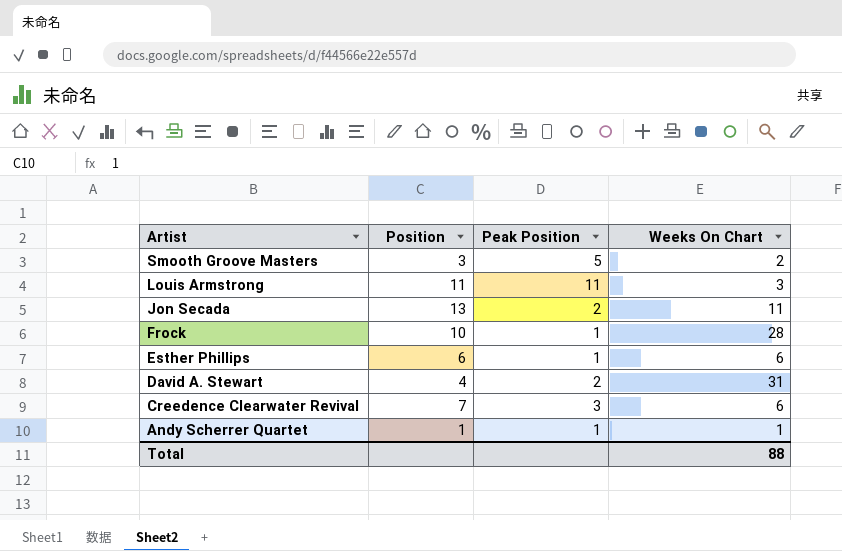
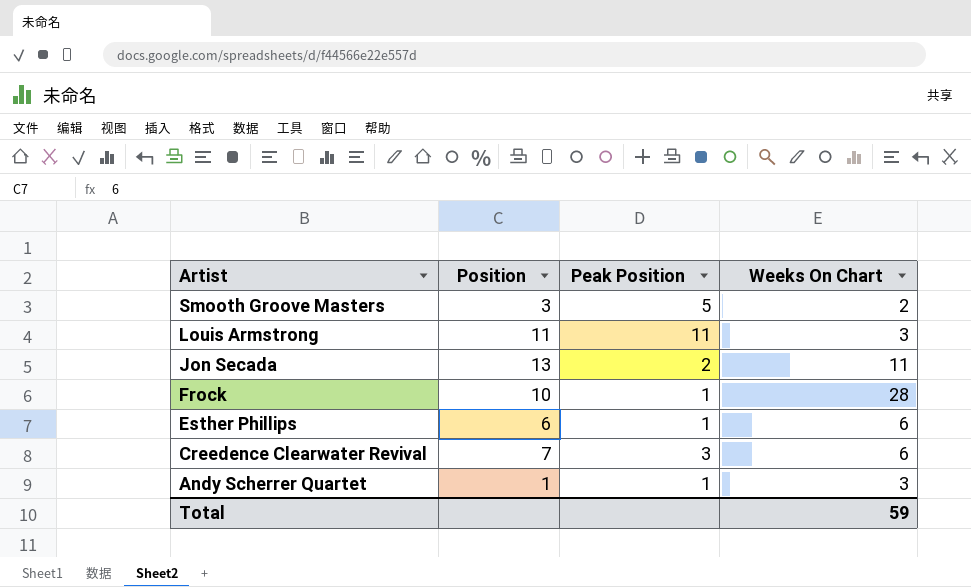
row David A. Stewart: 4 | 2 | 31 -> none
Andy Scherrer Quartet | Weeks On Chart: 1 -> 3
Total | Weeks On Chart: 88 -> 59

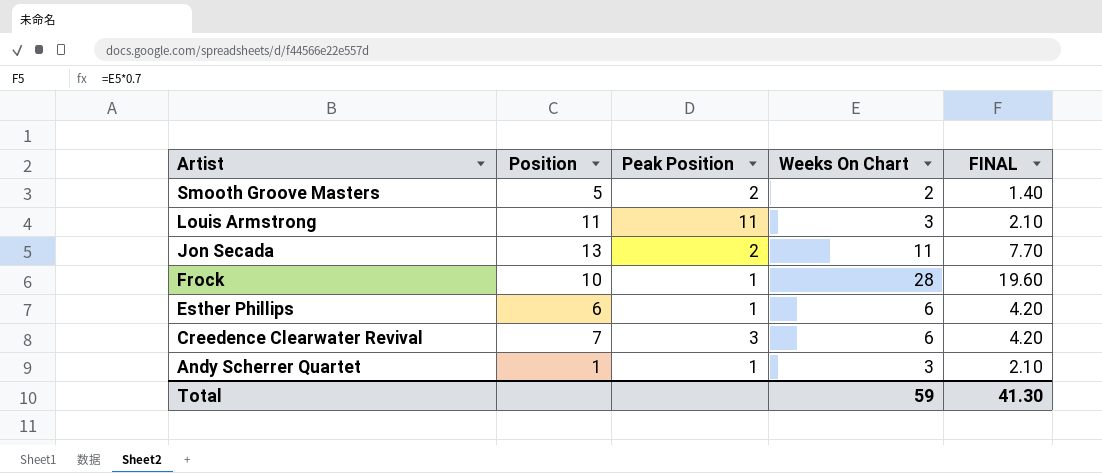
column FINAL | formula: none -> [Weeks On Chart] * 0.7
Smooth Groove Masters | Position: 3 -> 5
Smooth Groove Masters | Peak Position: 5 -> 2

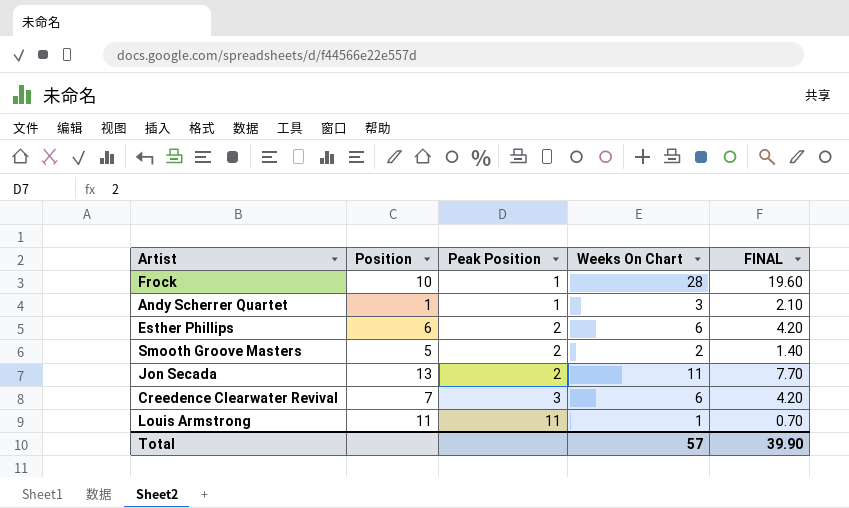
row order: Artist descending -> Peak Position ascending
Esther Phillips | Peak Position: 1 -> 2
Louis Armstrong | Weeks On Chart: 3 -> 1
Louis Armstrong | FINAL: 2.10 -> 0.70
Total | Weeks On Chart: 59 -> 57
Total | FINAL: 41.30 -> 39.90

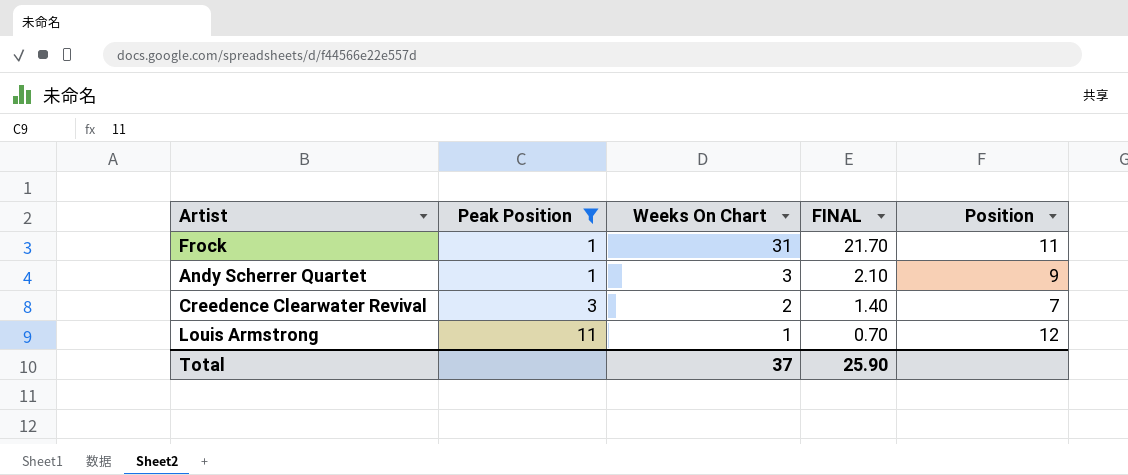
filter: none -> Peak Position != 2
column Position | position: 2 -> 5
Frock | Weeks On Chart: 28 -> 31
Frock | FINAL: 19.60 -> 21.70
Frock | Position: 10 -> 11
Andy Scherrer Quartet | Position: 1 -> 9
Creedence Clearwater Revival | Weeks On Chart: 6 -> 2
Creedence Clearwater Revival | FINAL: 4.20 -> 1.40
Louis Armstrong | Position: 11 -> 12
Total | Weeks On Chart: 57 -> 37
Total | FINAL: 39.90 -> 25.90

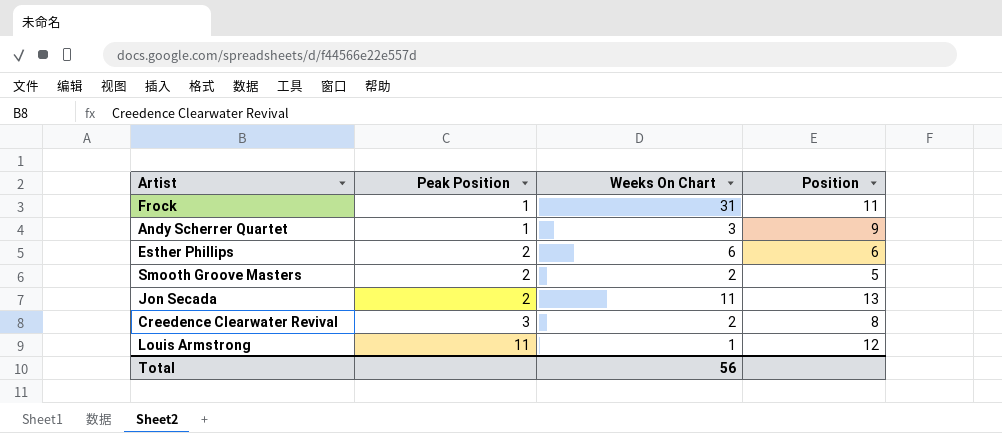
filter: Peak Position != 2 -> none
column FINAL | formula: [Weeks On Chart] * 0.7 -> none
Creedence Clearwater Revival | Position: 7 -> 8
Total | Weeks On Chart: 37 -> 56

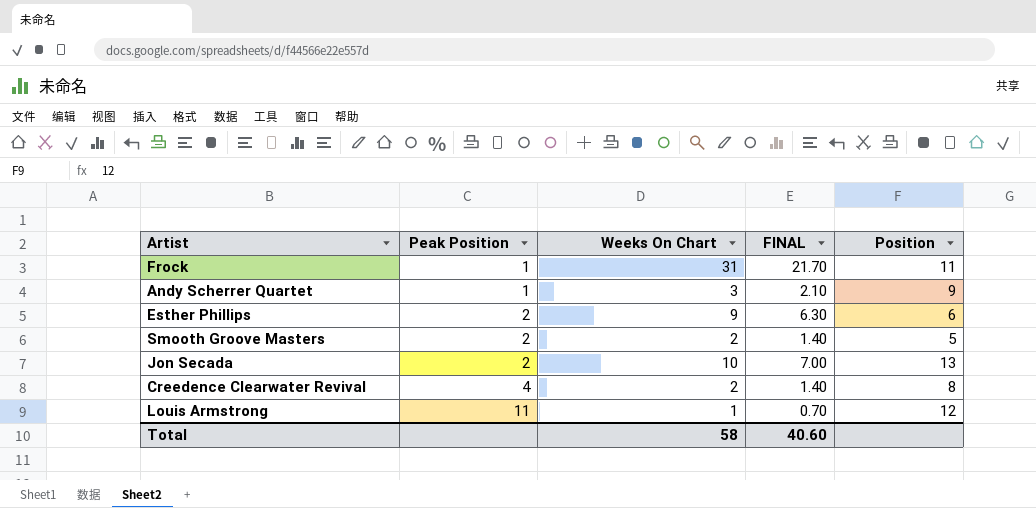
column FINAL | formula: none -> [Weeks On Chart] * 0.7
Esther Phillips | Weeks On Chart: 6 -> 9
Jon Secada | Weeks On Chart: 11 -> 10
Creedence Clearwater Revival | Peak Position: 3 -> 4
Total | Weeks On Chart: 56 -> 58

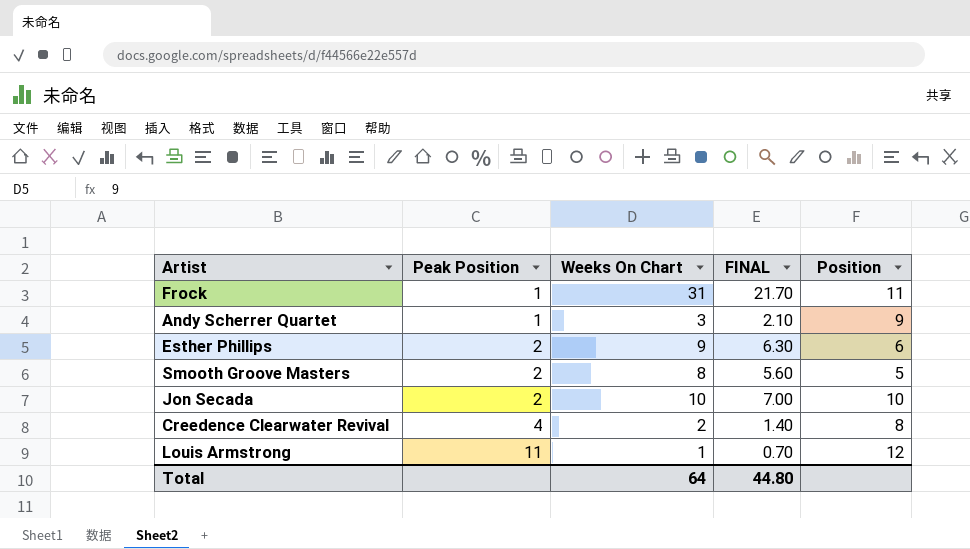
Smooth Groove Masters | Weeks On Chart: 2 -> 8
Smooth Groove Masters | FINAL: 1.40 -> 5.60
Jon Secada | Position: 13 -> 10
Total | Weeks On Chart: 58 -> 64
Total | FINAL: 40.60 -> 44.80

